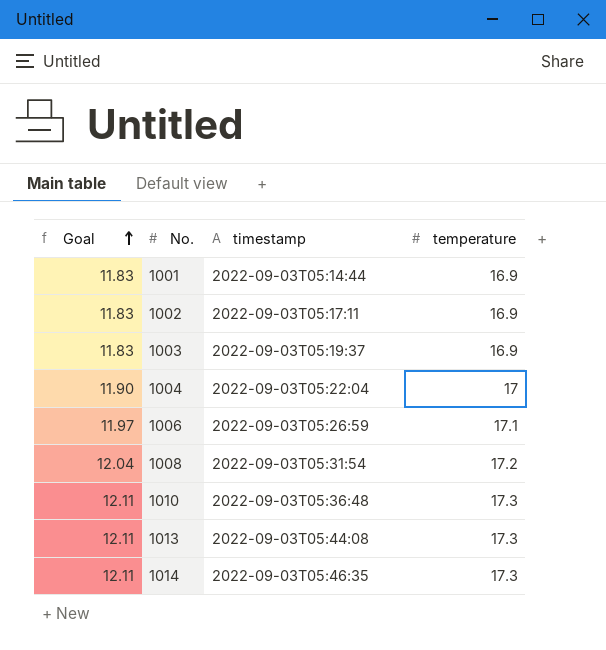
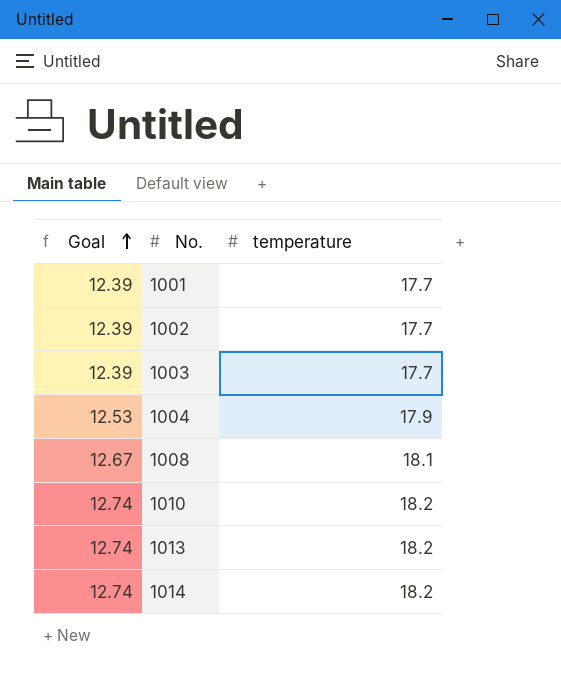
column timestamp | position: 3 -> none
row 1006: 11.97 | 2022-09-03T05:26:59 | 17.1 -> none
1001 | Goal: 11.83 -> 12.39
1001 | temperature: 16.9 -> 17.7
1002 | Goal: 11.83 -> 12.39
1002 | temperature: 16.9 -> 17.7
1003 | Goal: 11.83 -> 12.39
1003 | temperature: 16.9 -> 17.7
1004 | Goal: 11.90 -> 12.53
1004 | temperature: 17 -> 17.9
1008 | Goal: 12.04 -> 12.67
1008 | temperature: 17.2 -> 18.1
1010 | Goal: 12.11 -> 12.74
1010 | temperature: 17.3 -> 18.2
1013 | Goal: 12.11 -> 12.74
1013 | temperature: 17.3 -> 18.2
1014 | Goal: 12.11 -> 12.74
1014 | temperature: 17.3 -> 18.2

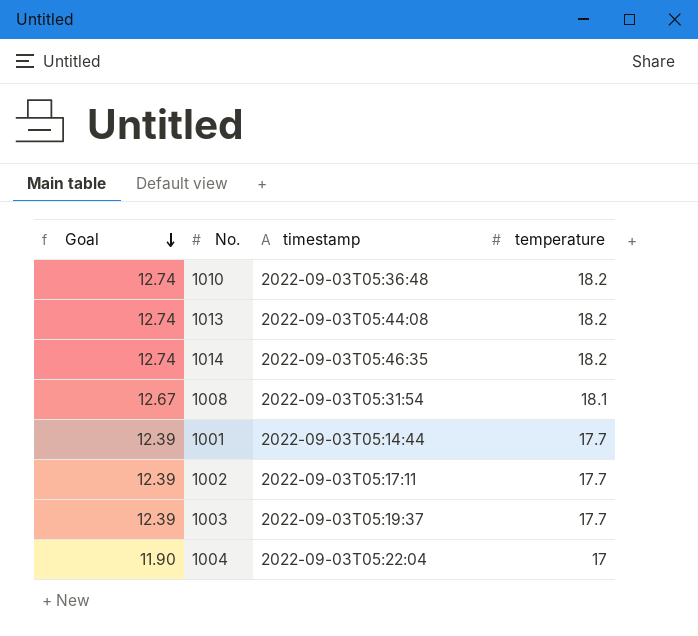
row order: Goal ascending -> Goal descending
column timestamp | position: none -> 3
1004 | Goal: 12.53 -> 11.90
1004 | temperature: 17.9 -> 17

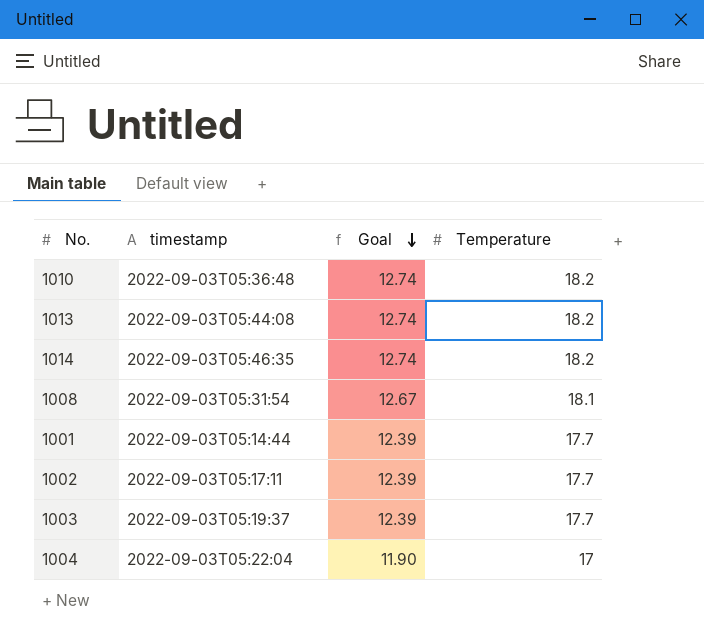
column Goal | position: 1 -> 3
column name: temperature -> Temperature

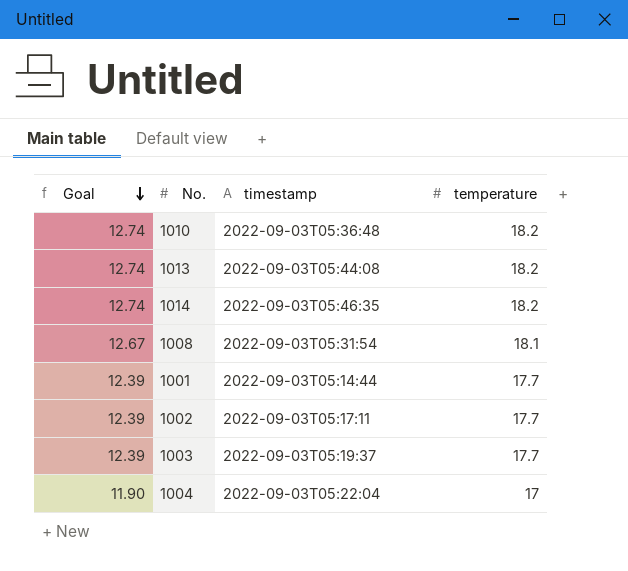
column Goal | position: 3 -> 1
column name: Temperature -> temperature

